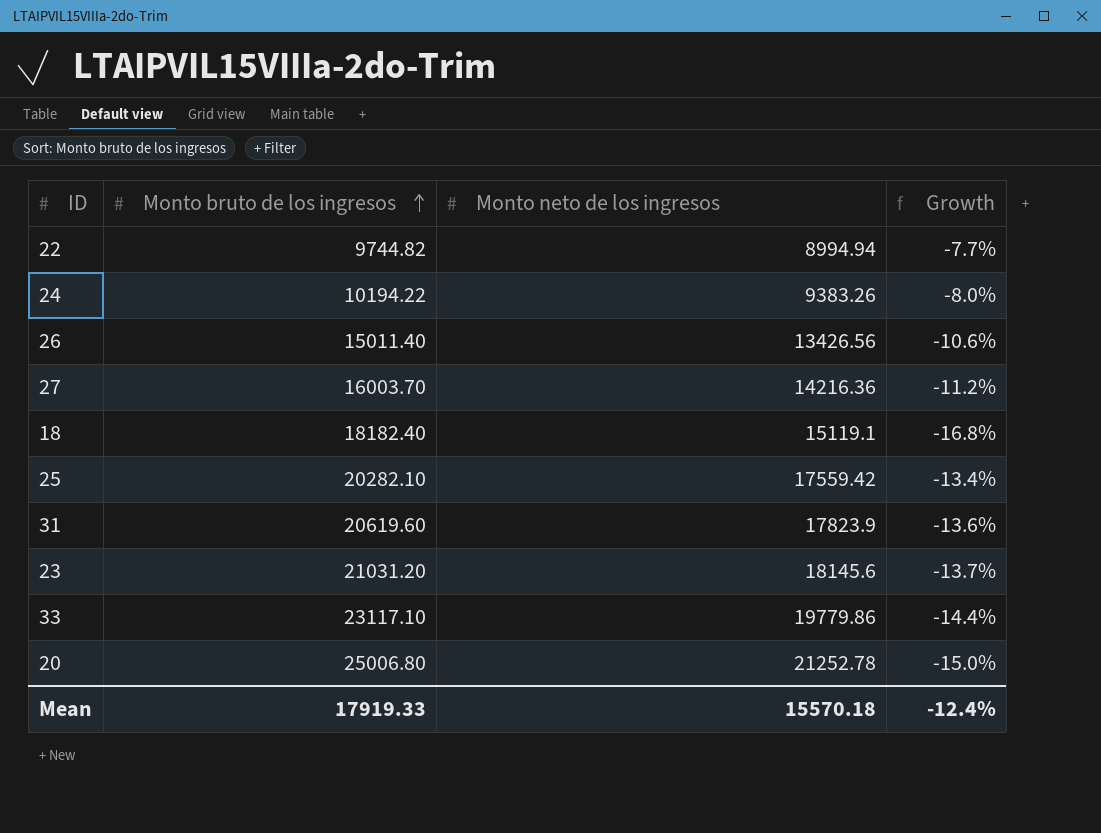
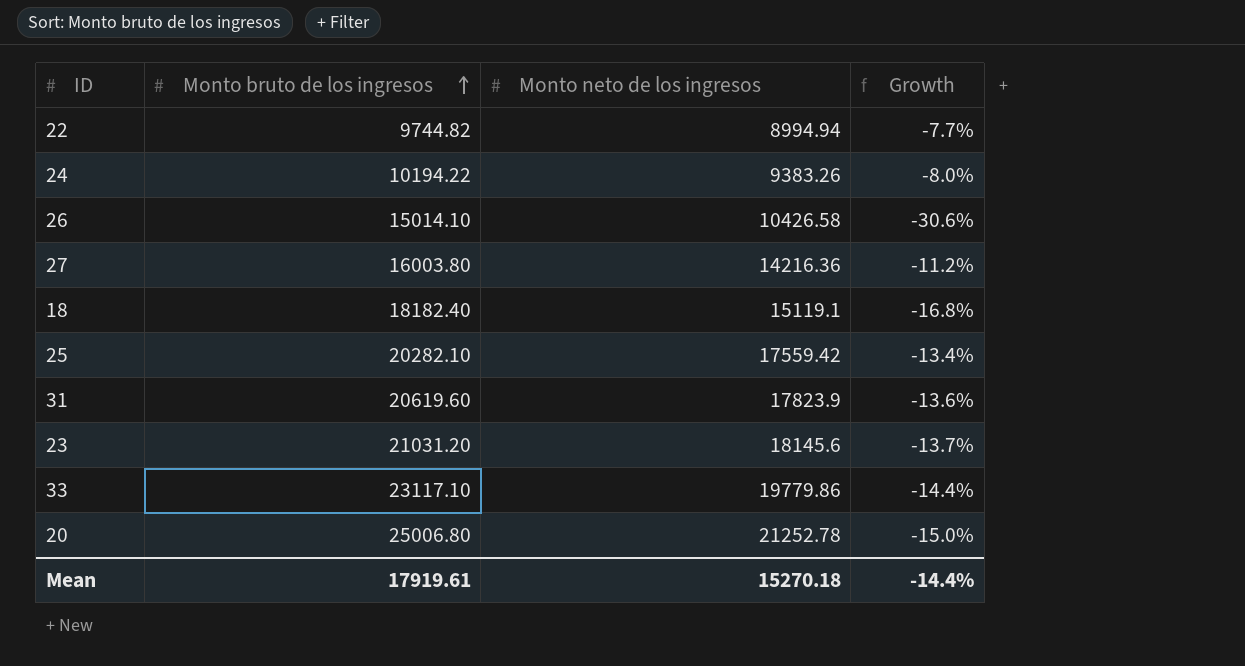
26 | Monto bruto de los ingresos: 15011.40 -> 15014.10
26 | Monto neto de los ingresos: 13426.56 -> 10426.58
26 | Growth: -10.6% -> -30.6%
27 | Monto bruto de los ingresos: 16003.70 -> 16003.80
Mean | Monto bruto de los ingresos: 17919.33 -> 17919.61
Mean | Monto neto de los ingresos: 15570.18 -> 15270.18
Mean | Growth: -12.4% -> -14.4%

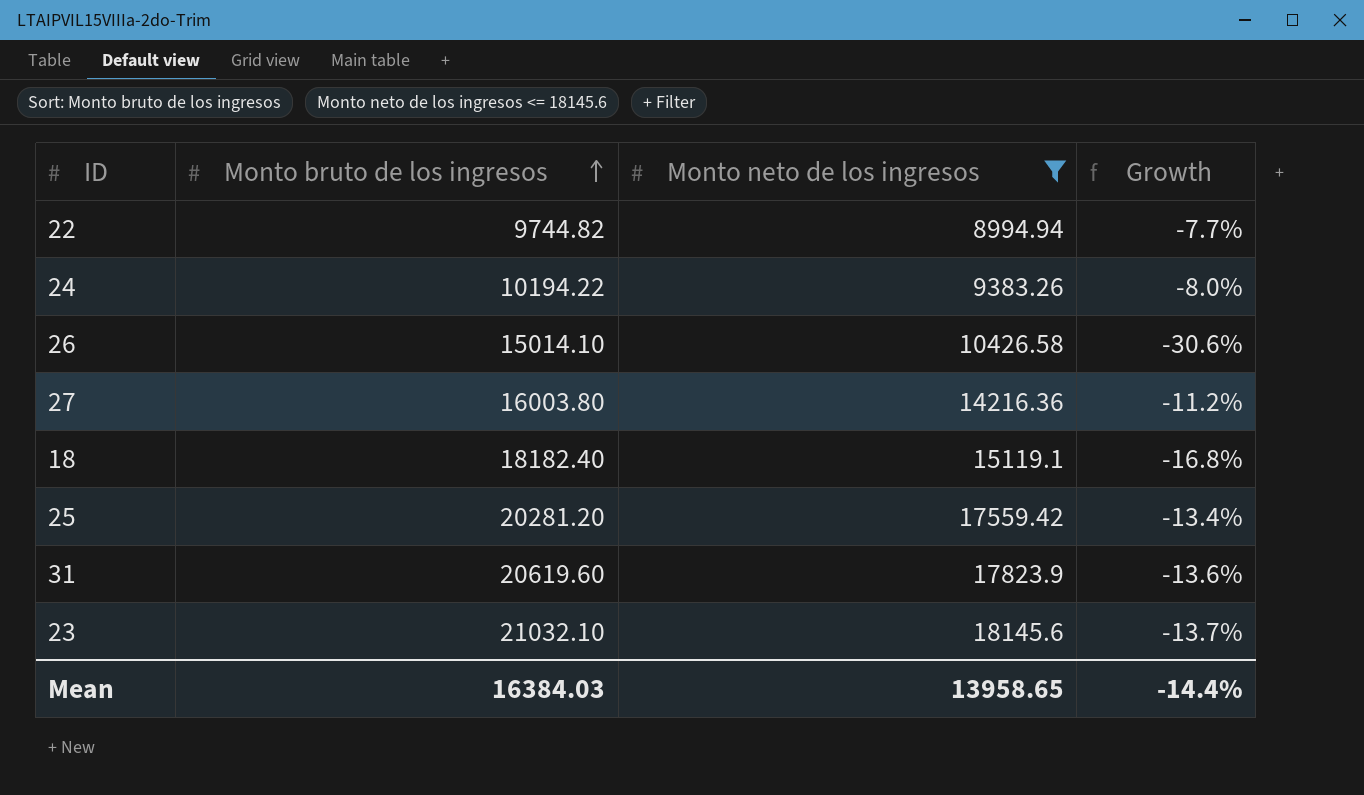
filter: none -> Monto neto de los ingresos <= 18145.6
25 | Monto bruto de los ingresos: 20282.10 -> 20281.20
23 | Monto bruto de los ingresos: 21031.20 -> 21032.10
Mean | Monto bruto de los ingresos: 17919.61 -> 16384.03
Mean | Monto neto de los ingresos: 15270.18 -> 13958.65

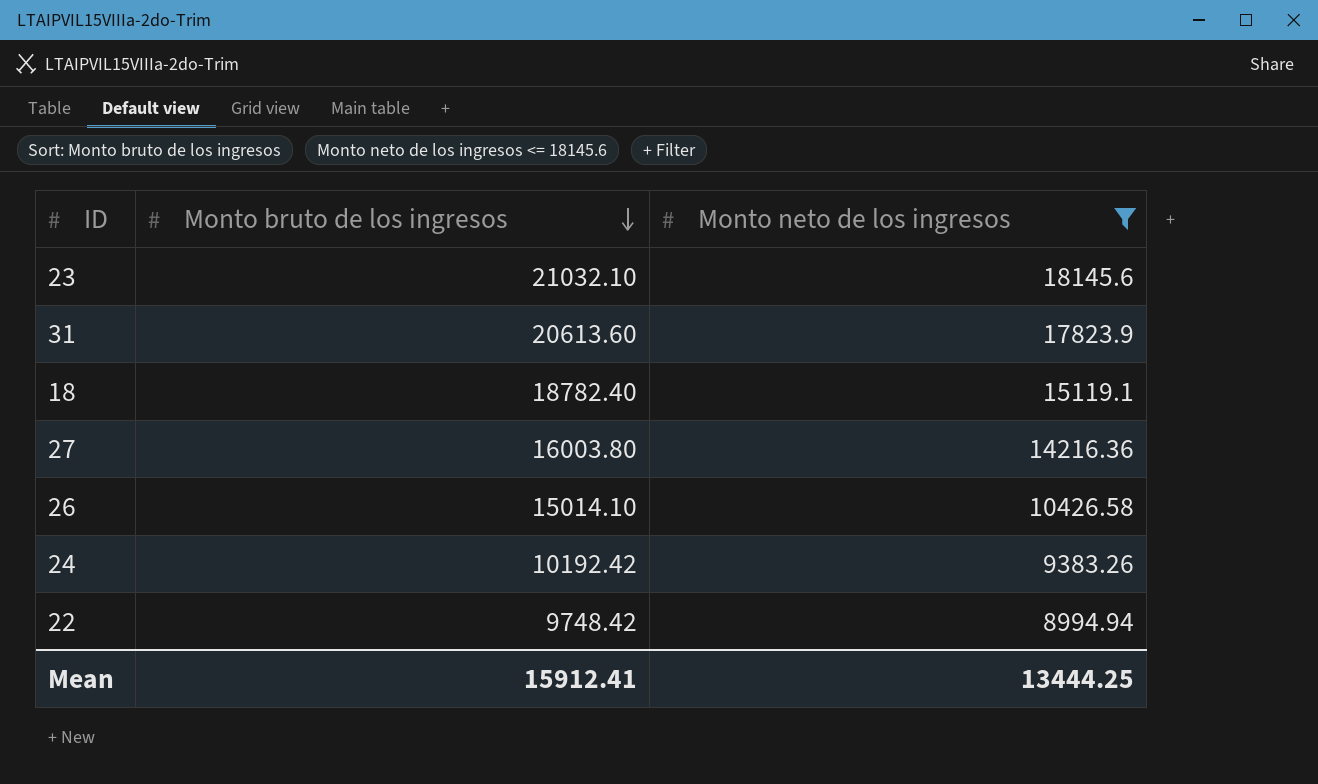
row order: Monto bruto de los ingresos ascending -> Monto bruto de los ingresos descending
column Growth | formula: ([Monto neto de los ingresos] - [Monto bruto de los ingresos]) / [Monto bruto de los ingresos] -> none
row 25: 20281.20 | 17559.42 | -13.4% -> none
31 | Monto bruto de los ingresos: 20619.60 -> 20613.60
18 | Monto bruto de los ingresos: 18182.40 -> 18782.40
24 | Monto bruto de los ingresos: 10194.22 -> 10192.42
22 | Monto bruto de los ingresos: 9744.82 -> 9748.42
Mean | Monto bruto de los ingresos: 16384.03 -> 15912.41
Mean | Monto neto de los ingresos: 13958.65 -> 13444.25

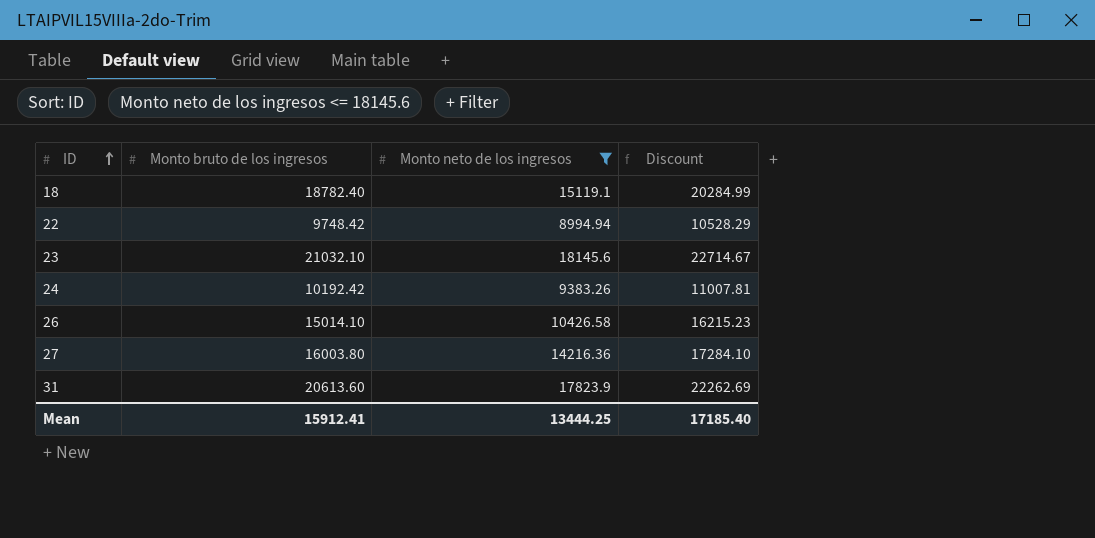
row order: Monto bruto de los ingresos descending -> ID ascending
column Discount | formula: none -> [Monto bruto de los ingresos] * 1.08

